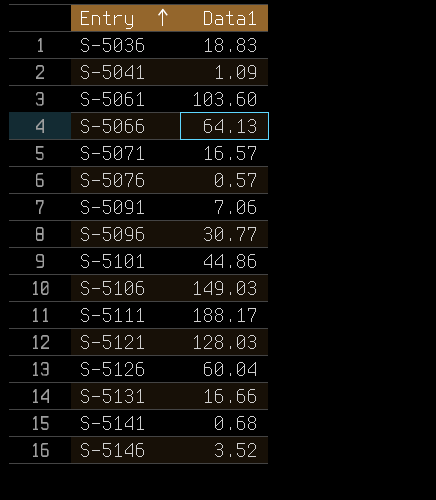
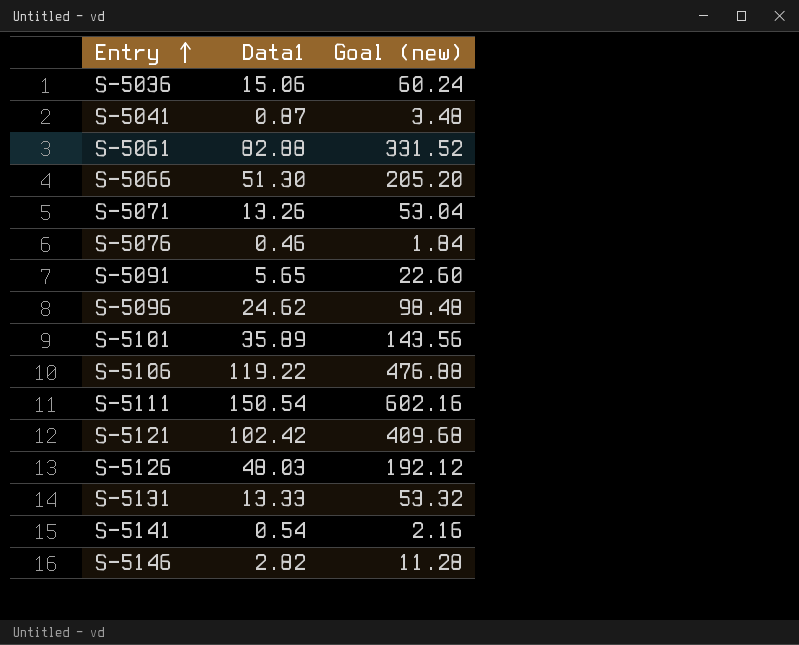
column Goal (new) | formula: none -> [Data1] * 4
S-5036 | Data1: 18.83 -> 15.06
S-5041 | Data1: 1.09 -> 0.87
S-5061 | Data1: 103.60 -> 82.88
S-5066 | Data1: 64.13 -> 51.30
S-5071 | Data1: 16.57 -> 13.26
S-5076 | Data1: 0.57 -> 0.46
S-5091 | Data1: 7.06 -> 5.65
S-5096 | Data1: 30.77 -> 24.62
S-5101 | Data1: 44.86 -> 35.89
S-5106 | Data1: 149.03 -> 119.22
S-5111 | Data1: 188.17 -> 150.54
S-5121 | Data1: 128.03 -> 102.42
S-5126 | Data1: 60.04 -> 48.03
S-5131 | Data1: 16.66 -> 13.33
S-5141 | Data1: 0.68 -> 0.54
S-5146 | Data1: 3.52 -> 2.82

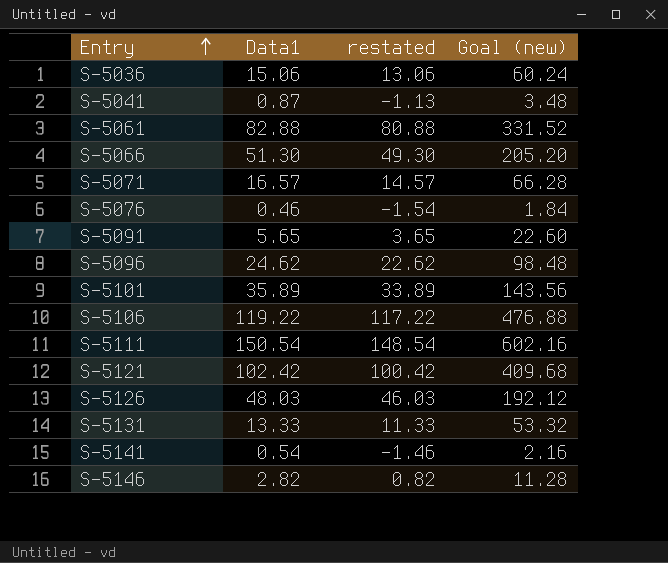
column restated | formula: none -> [Data1] - 2
S-5071 | Data1: 13.26 -> 16.57
S-5071 | Goal (new): 53.04 -> 66.28

